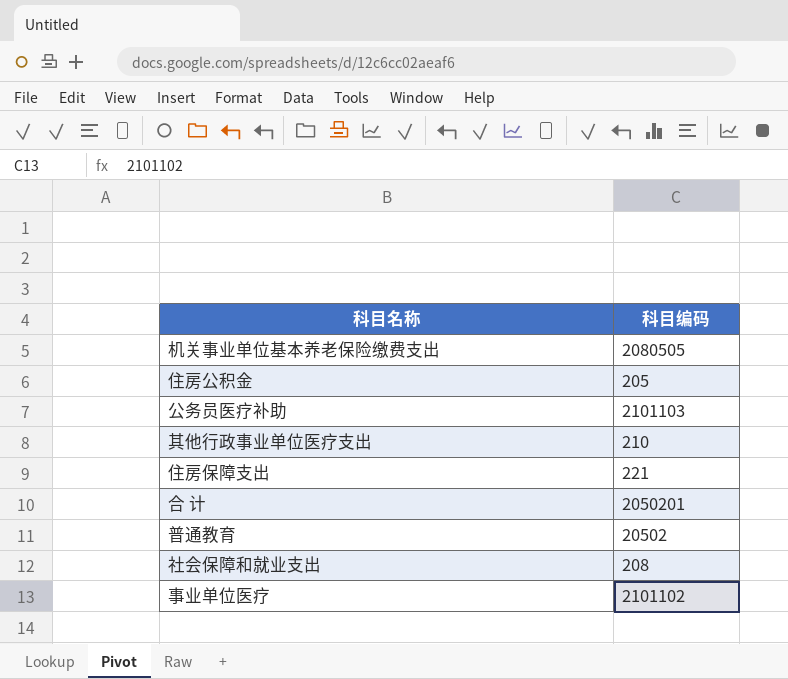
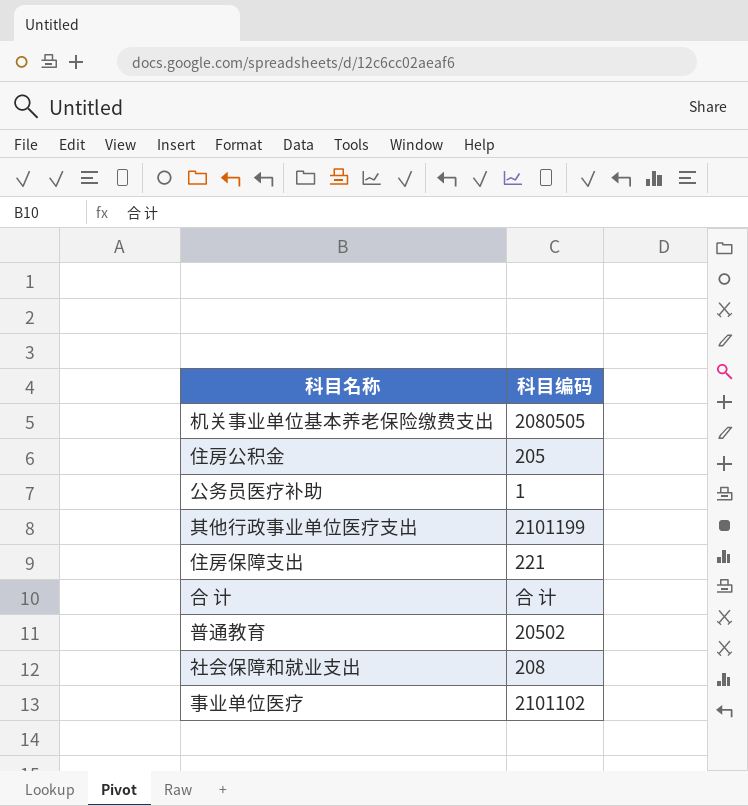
公务员医疗补助 | 科目编码: 2101103 -> 1
其他行政事业单位医疗支出 | 科目编码: 210 -> 2101199
合 计 | 科目编码: 2050201 -> 合 计

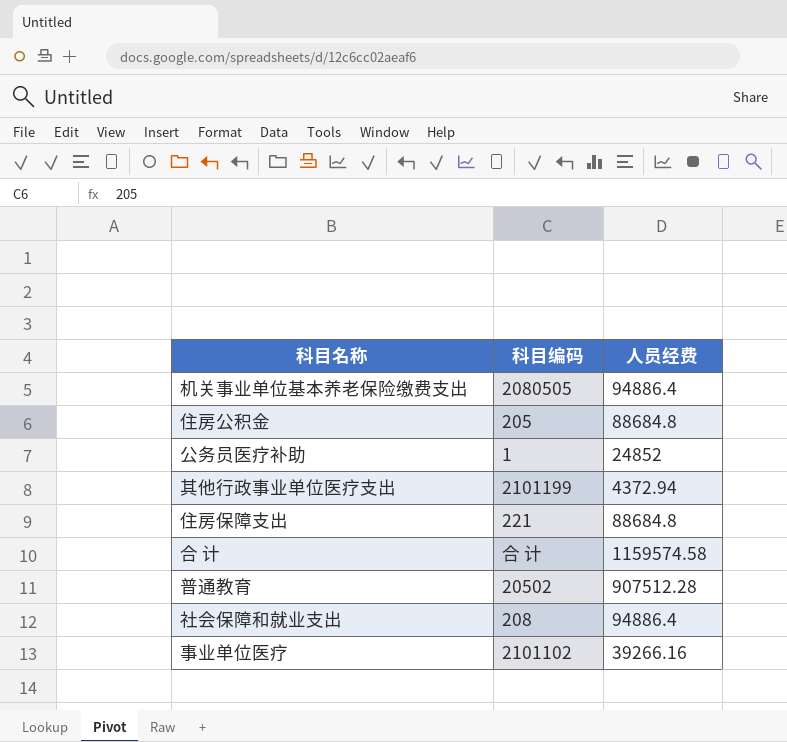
column 人员经费 | position: none -> 3

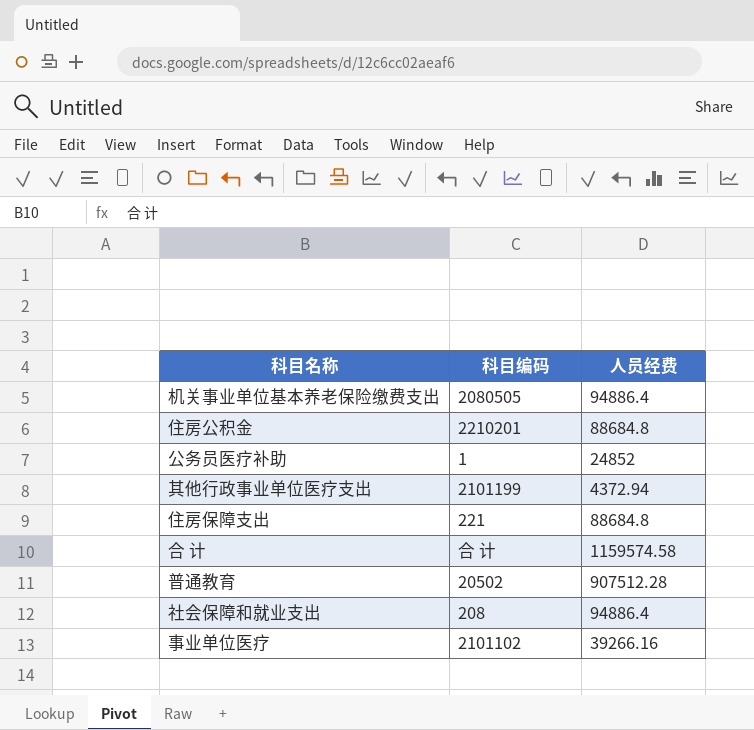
住房公积金 | 科目编码: 205 -> 2210201

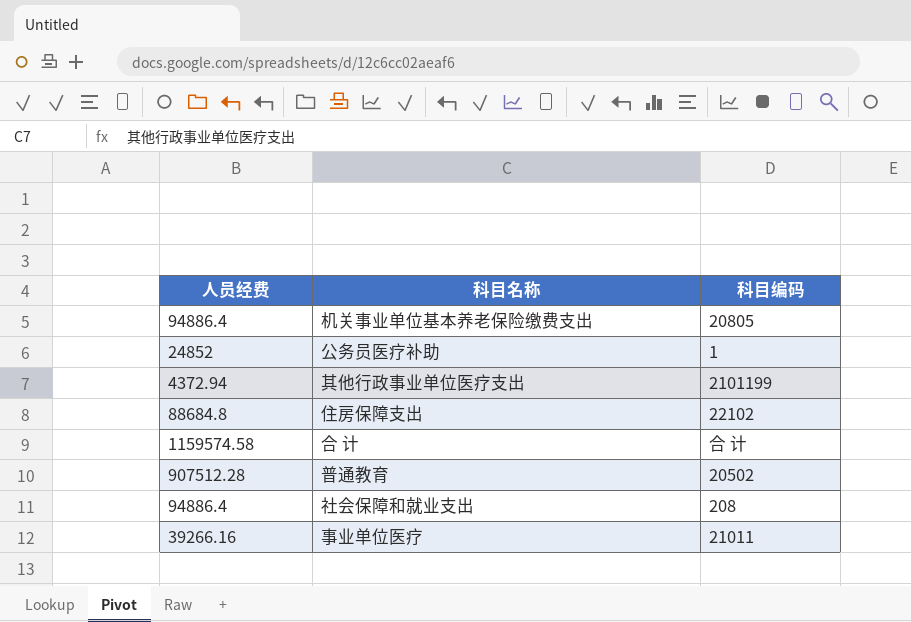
column 人员经费 | position: 3 -> 1
row 住房公积金: 2210201 | 88684.8 -> none
机关事业单位基本养老保险缴费支出 | 科目编码: 2080505 -> 20805
住房保障支出 | 科目编码: 221 -> 22102
事业单位医疗 | 科目编码: 2101102 -> 21011

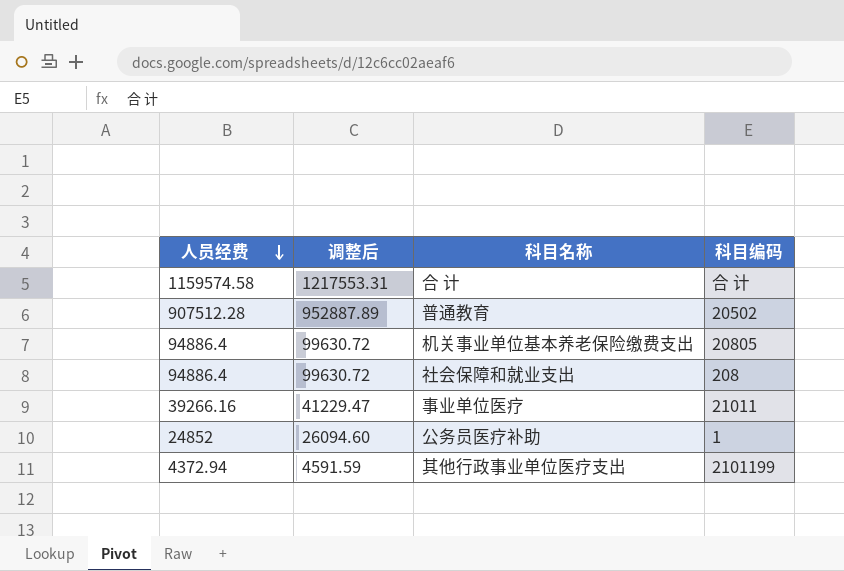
row order: none -> 人员经费 descending
column 调整后 | formula: none -> [人员经费] * 1.05
row 住房保障支出: 88684.8 | 22102 -> none

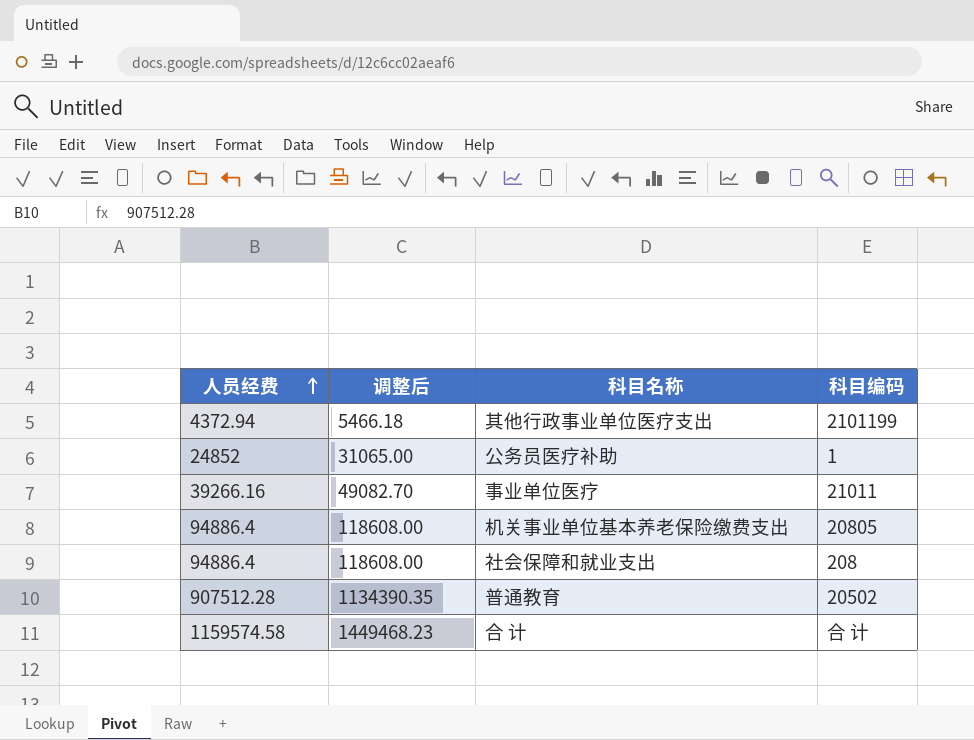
row order: 人员经费 descending -> 人员经费 ascending
column 调整后 | formula: [人员经费] * 1.05 -> [人员经费] * 1.25

